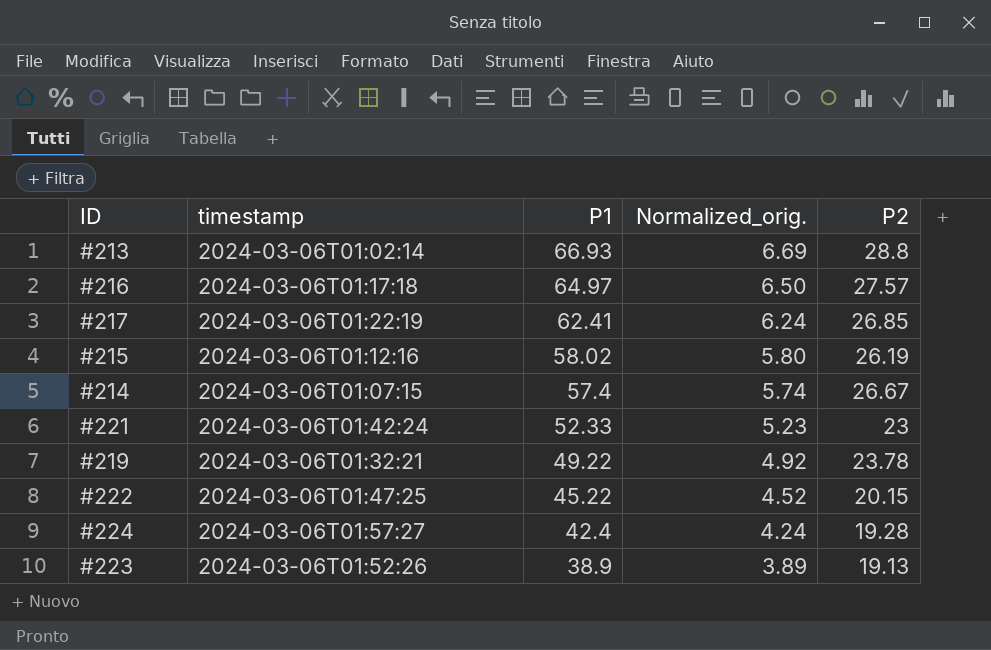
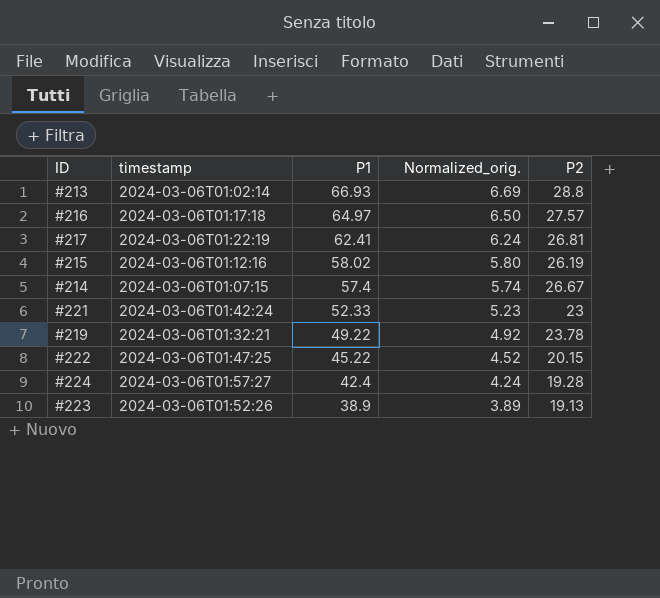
#217 | P2: 26.85 -> 26.81

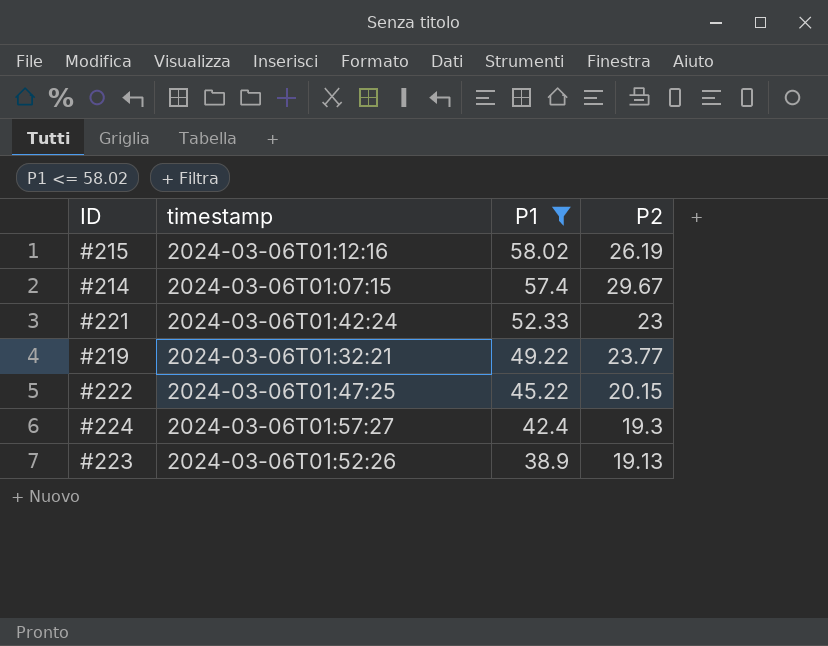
filter: none -> P1 <= 58.02
column Normalized_orig. | formula: [P1] * 0.1 -> none
#214 | P2: 26.67 -> 29.67
#219 | P2: 23.78 -> 23.77
#224 | P2: 19.28 -> 19.3

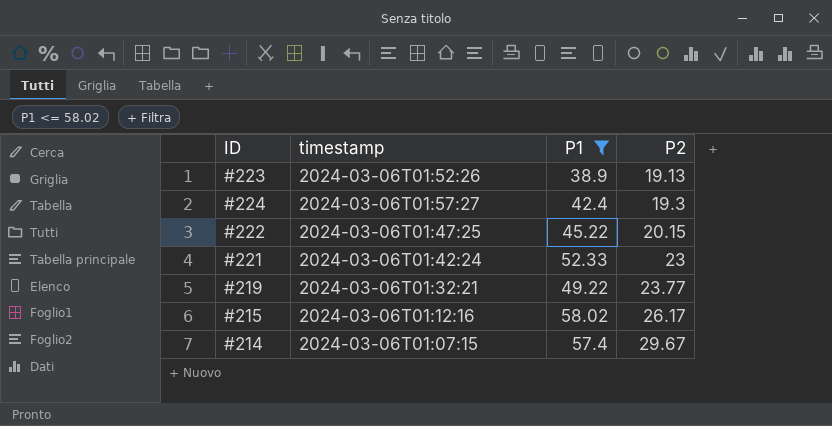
row order: P1 descending -> P2 ascending
#215 | P2: 26.19 -> 26.17

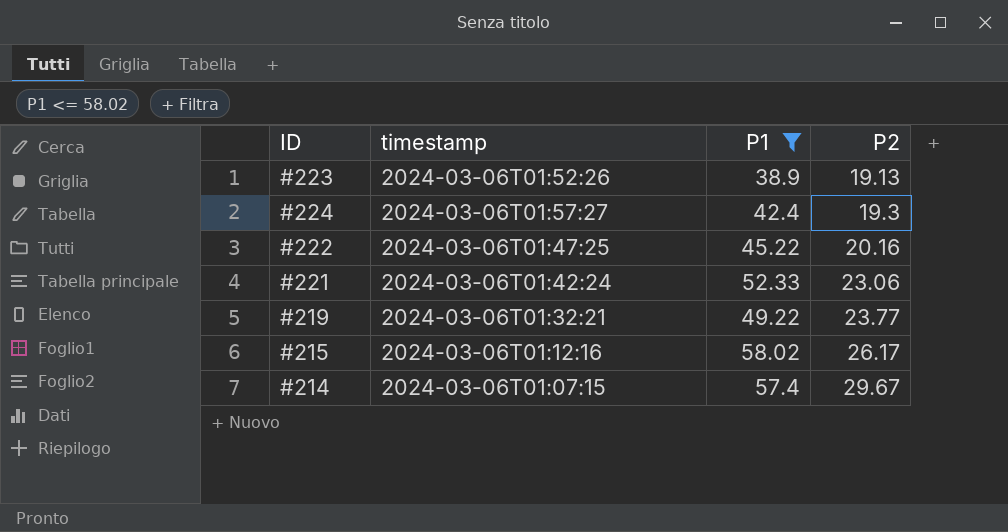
#222 | P2: 20.15 -> 20.16
#221 | P2: 23 -> 23.06

